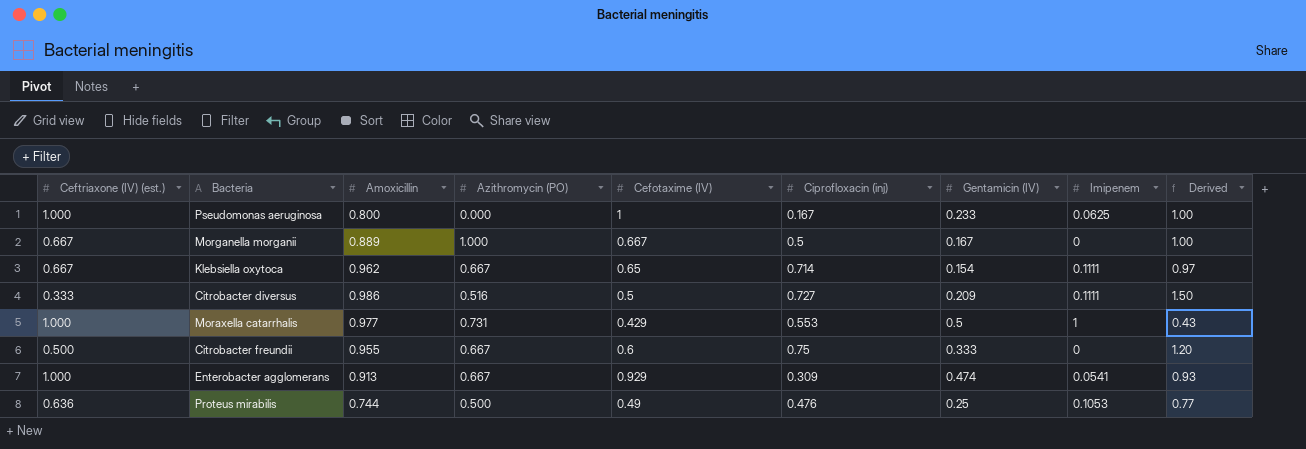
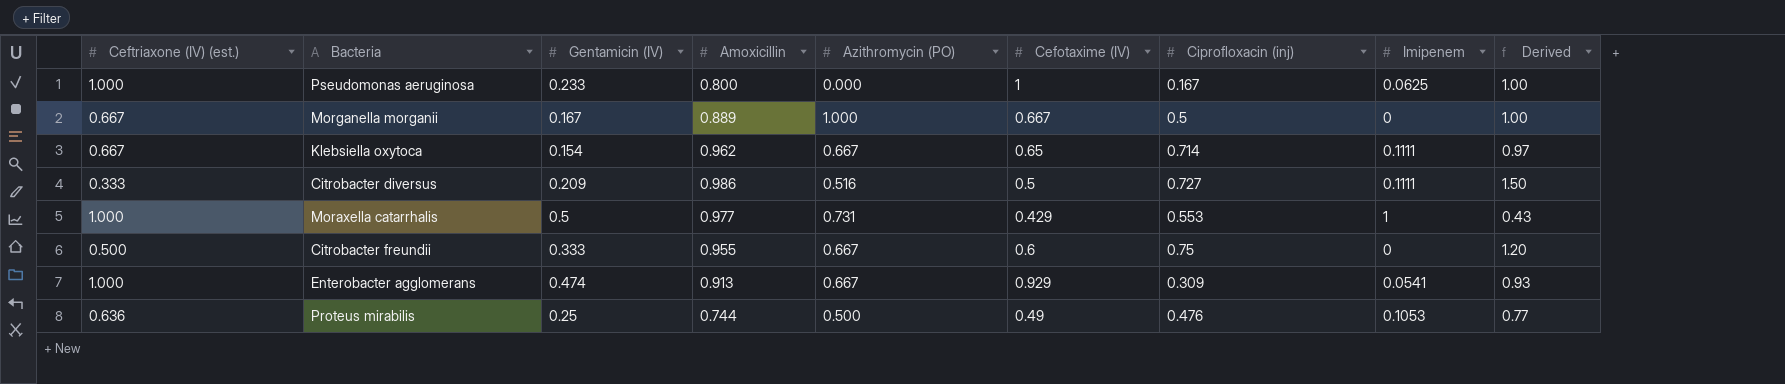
column Gentamicin (IV) | position: 7 -> 3

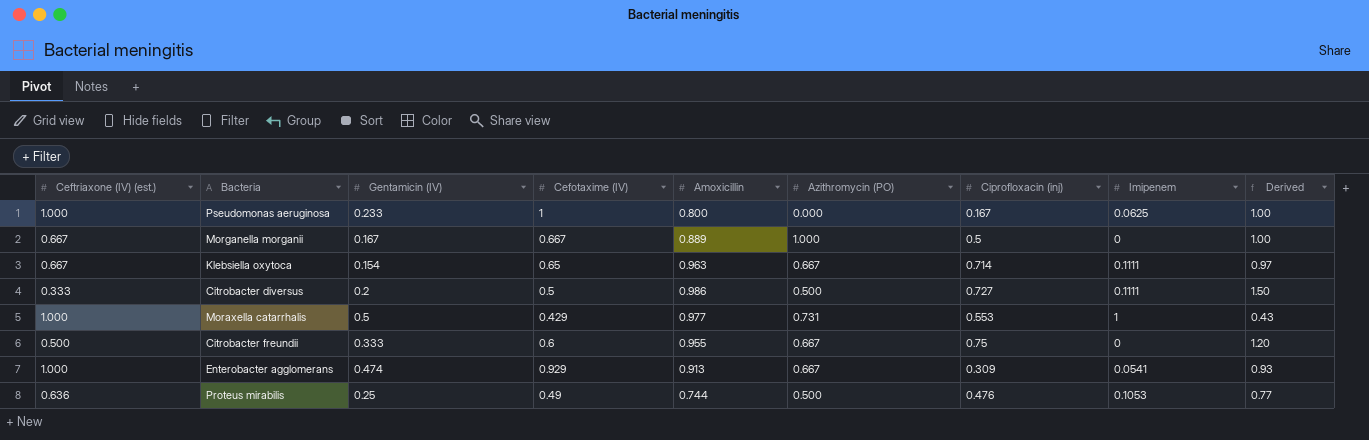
column Cefotaxime (IV) | position: 6 -> 4
Klebsiella oxytoca | Amoxicillin: 0.962 -> 0.963
Citrobacter diversus | Gentamicin (IV): 0.209 -> 0.2
Citrobacter diversus | Azithromycin (PO): 0.516 -> 0.500

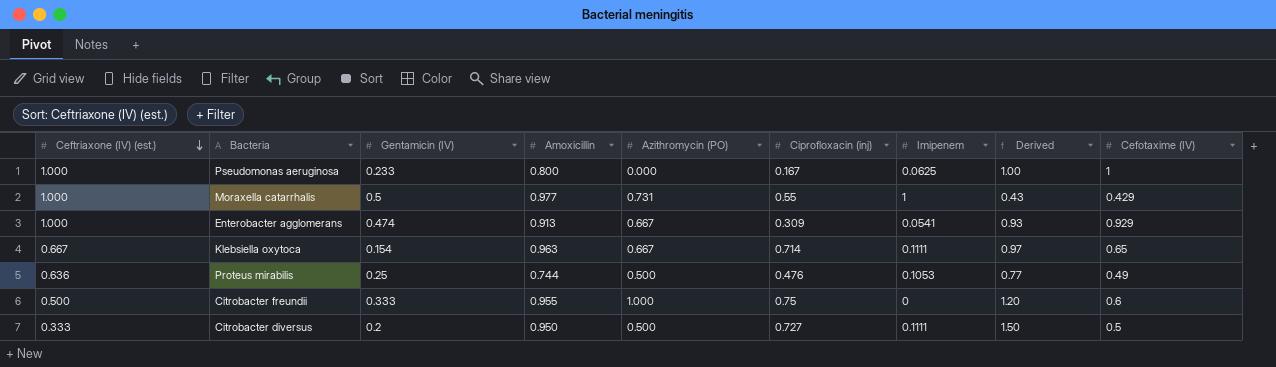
row order: none -> Ceftriaxone (IV) (est.) descending
column Cefotaxime (IV) | position: 4 -> 9
row Morganella morganii: 0.667 | 0.167 | 0.667 | 0.889 | 1.000 | 0.5 | 0 | 1.00 -> none
Moraxella catarrhalis | Ciprofloxacin (inj): 0.553 -> 0.55
Citrobacter freundii | Azithromycin (PO): 0.667 -> 1.000
Citrobacter diversus | Amoxicillin: 0.986 -> 0.950

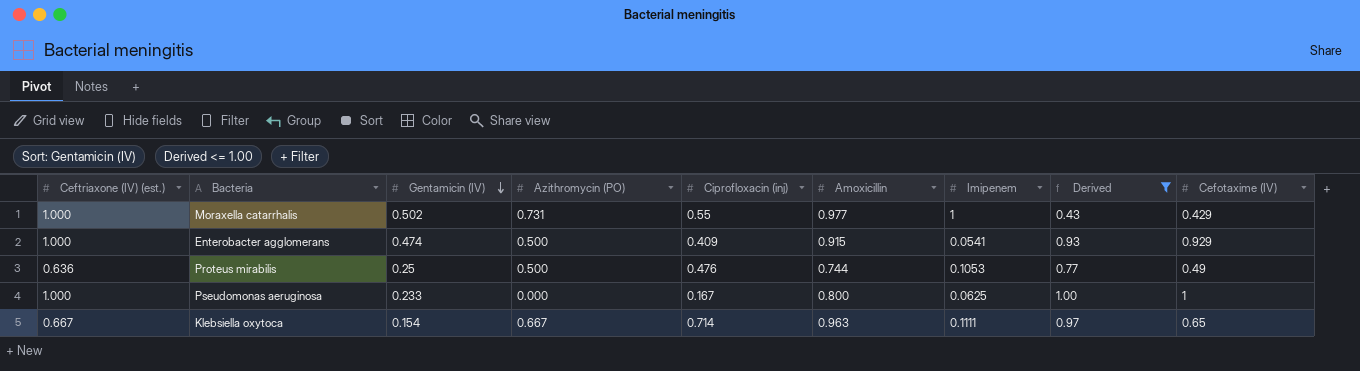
filter: none -> Derived <= 1.00
row order: Ceftriaxone (IV) (est.) descending -> Gentamicin (IV) descending
column Amoxicillin | position: 4 -> 6
Moraxella catarrhalis | Gentamicin (IV): 0.5 -> 0.502
Enterobacter agglomerans | Azithromycin (PO): 0.667 -> 0.500
Enterobacter agglomerans | Ciprofloxacin (inj): 0.309 -> 0.409
Enterobacter agglomerans | Amoxicillin: 0.913 -> 0.915

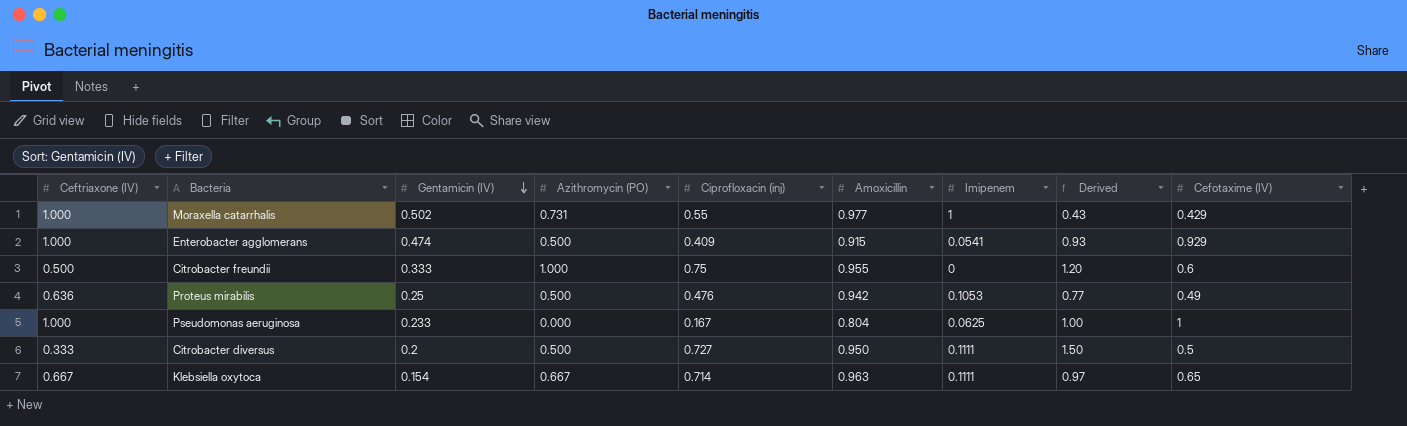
filter: Derived <= 1.00 -> none
column name: Ceftriaxone (IV) (est.) -> Ceftriaxone (IV)
Proteus mirabilis | Amoxicillin: 0.744 -> 0.942
Pseudomonas aeruginosa | Amoxicillin: 0.800 -> 0.804

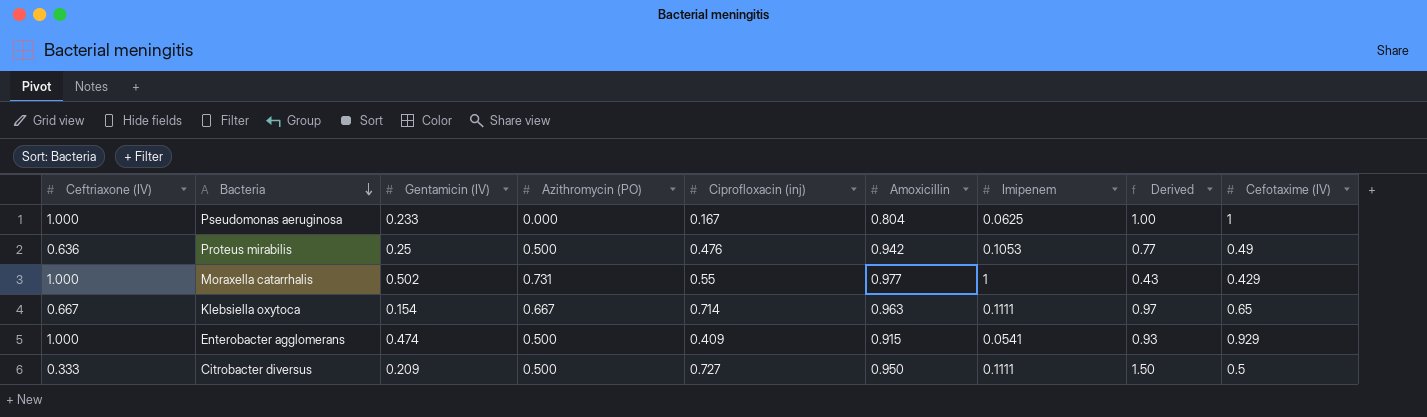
row order: Gentamicin (IV) descending -> Bacteria descending
row Citrobacter freundii: 0.500 | 0.333 | 1.000 | 0.75 | 0.955 | 0 | 1.20 | 0.6 -> none
Citrobacter diversus | Gentamicin (IV): 0.2 -> 0.209

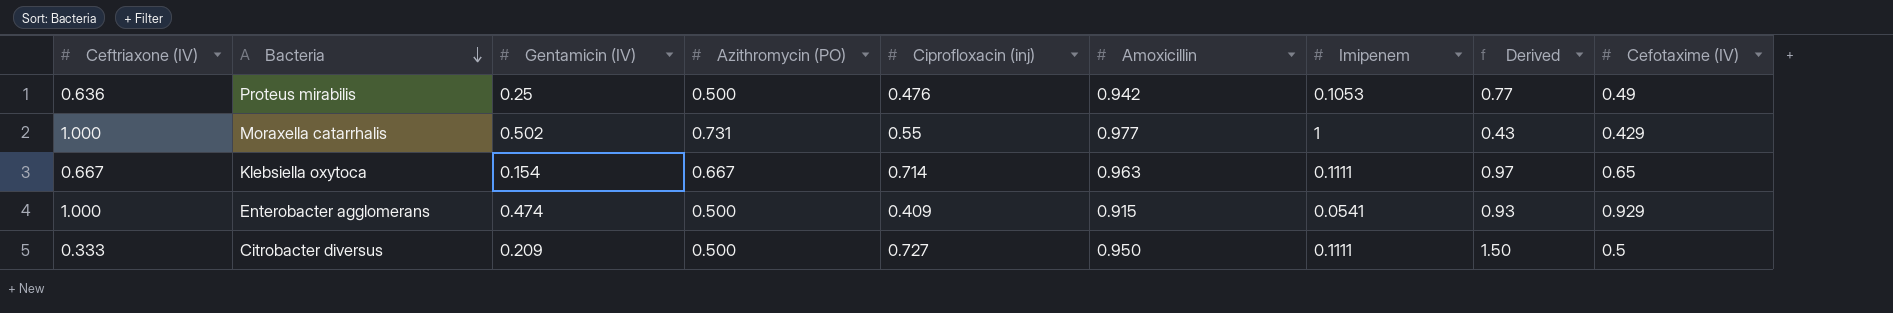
row Pseudomonas aeruginosa: 1.000 | 0.233 | 0.000 | 0.167 | 0.804 | 0.0625 | 1.00 | 1 -> none

